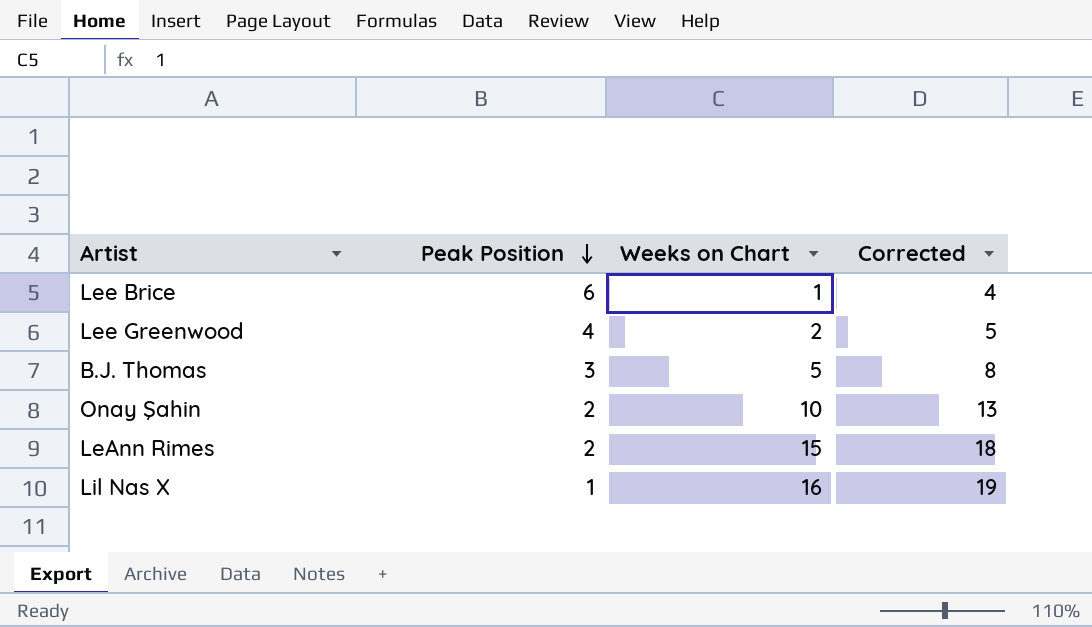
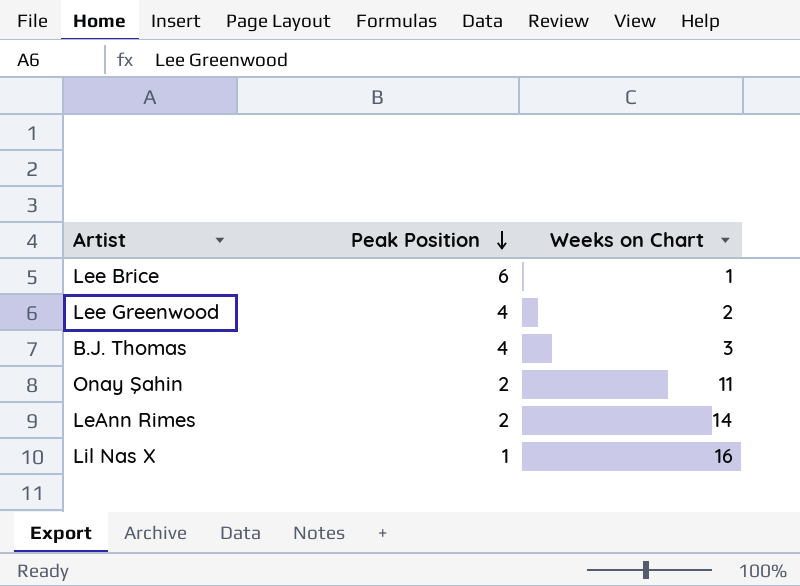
column Corrected | formula: [Weeks on Chart] + 3 -> none
B.J. Thomas | Peak Position: 3 -> 4
B.J. Thomas | Weeks on Chart: 5 -> 3
Onay Şahin | Weeks on Chart: 10 -> 11
LeAnn Rimes | Weeks on Chart: 15 -> 14

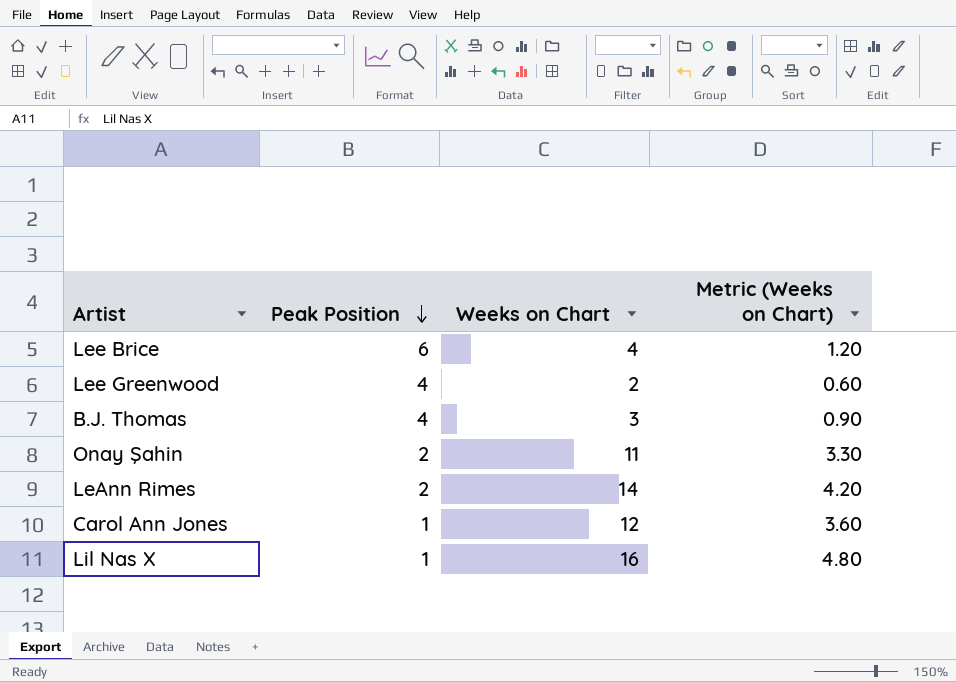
column Metric (Weeks on Chart) | formula: none -> [Weeks on Chart] * 0.3
Lee Brice | Weeks on Chart: 1 -> 4
row Carol Ann Jones: none -> 1 | 12 | 3.60

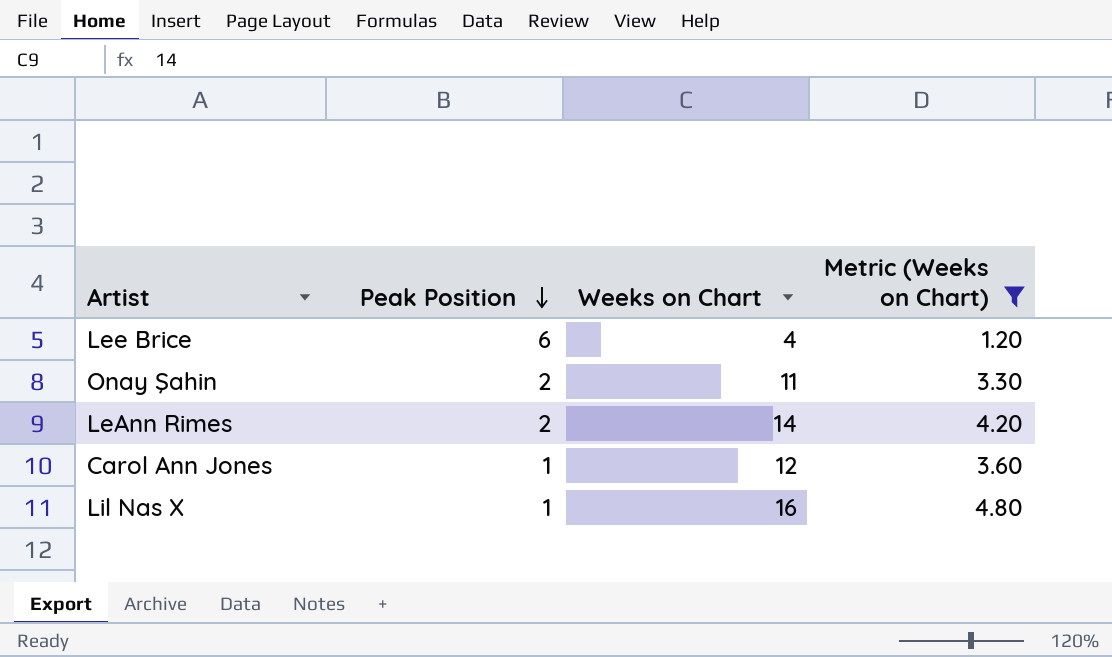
filter: none -> Metric (Weeks on Chart) >= 1.20

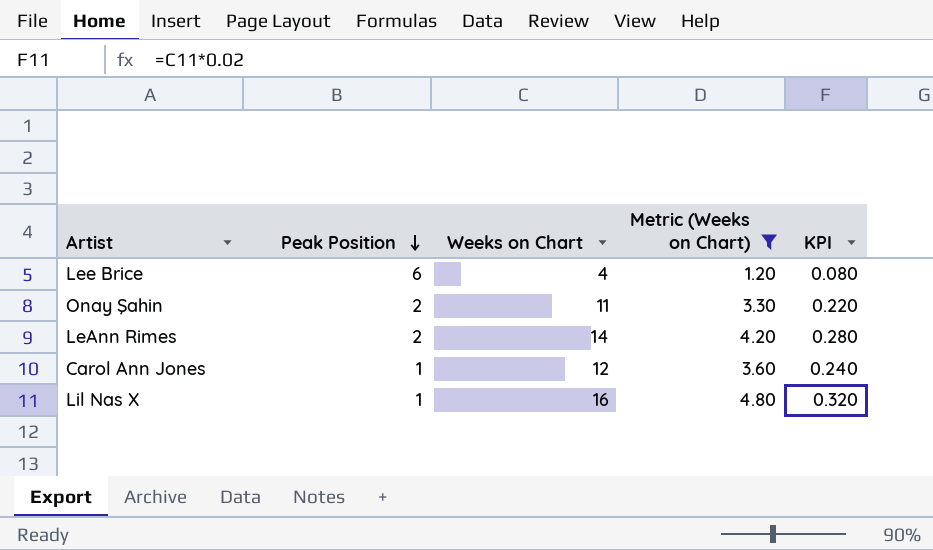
column KPI | formula: none -> [Weeks on Chart] * 0.02

